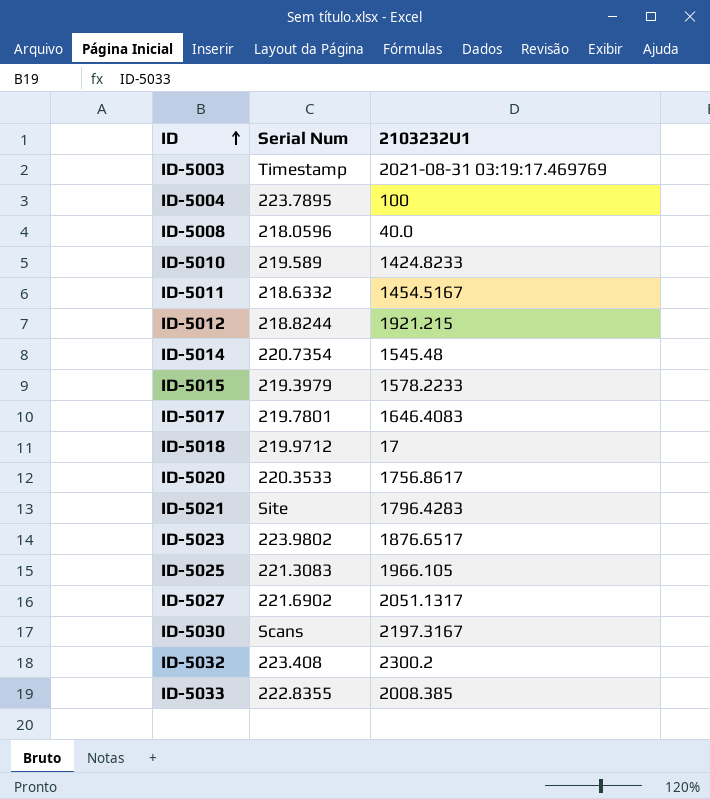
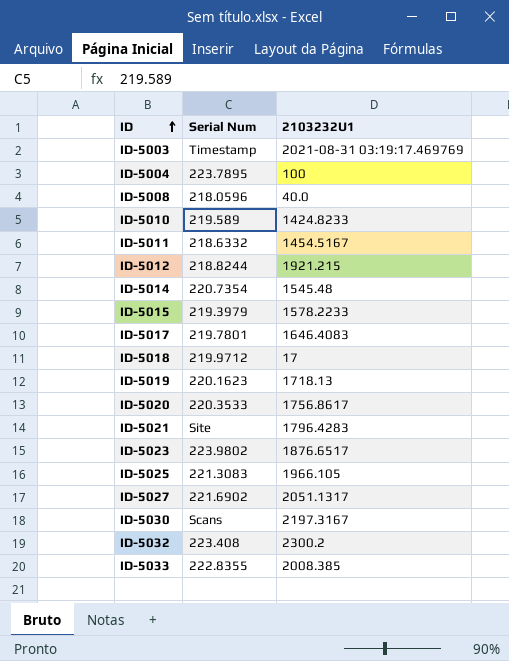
row ID-5019: none -> 220.1623 | 1718.13

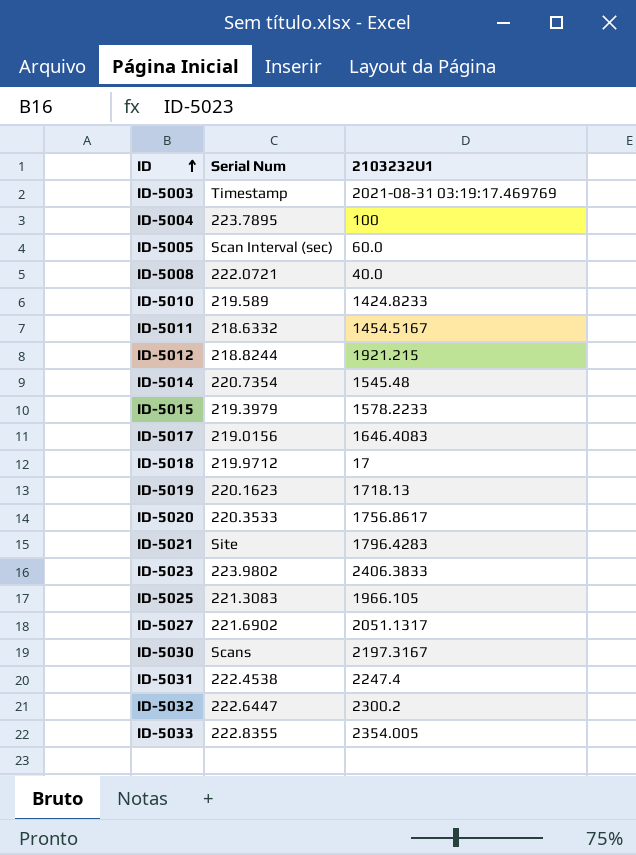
row ID-5005: none -> Scan Interval (sec) | 60.0
ID-5008 | Serial Num: 218.0596 -> 222.0721
ID-5017 | Serial Num: 219.7801 -> 219.0156
ID-5023 | 2103232U1: 1876.6517 -> 2406.3833
row ID-5031: none -> 222.4538 | 2247.4
ID-5032 | Serial Num: 223.408 -> 222.6447
ID-5033 | 2103232U1: 2008.385 -> 2354.005

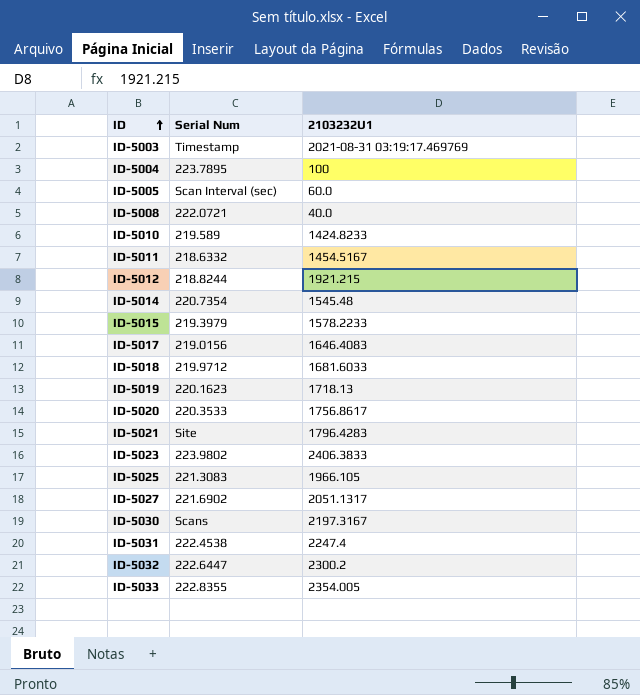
ID-5018 | 2103232U1: 17 -> 1681.6033

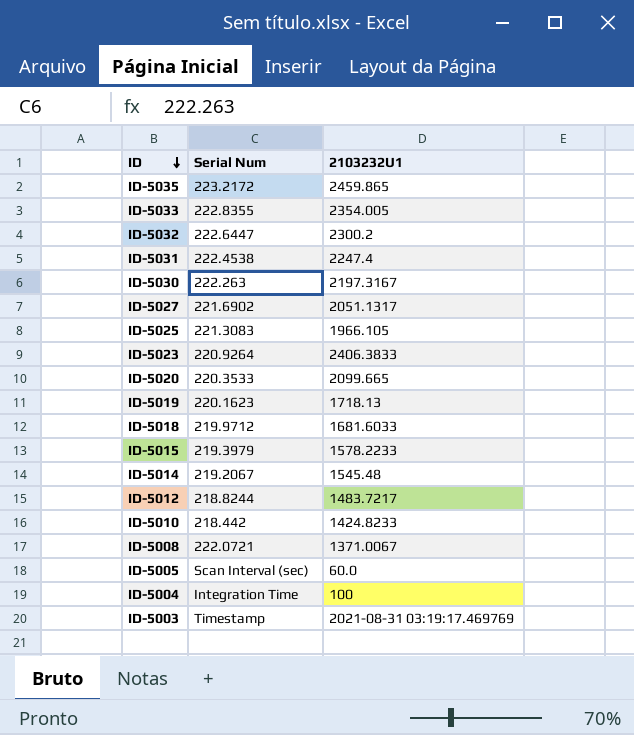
row order: ID ascending -> ID descending
row ID-5011: 218.6332 | 1454.5167 -> none
row ID-5017: 219.0156 | 1646.4083 -> none
row ID-5021: Site | 1796.4283 -> none
row ID-5035: none -> 223.2172 | 2459.865
ID-5030 | Serial Num: Scans -> 222.263
ID-5023 | Serial Num: 223.9802 -> 220.9264
ID-5020 | 2103232U1: 1756.8617 -> 2099.665
ID-5014 | Serial Num: 220.7354 -> 219.2067
ID-5012 | 2103232U1: 1921.215 -> 1483.7217
ID-5010 | Serial Num: 219.589 -> 218.442
ID-5008 | 2103232U1: 40.0 -> 1371.0067
ID-5004 | Serial Num: 223.7895 -> Integration Time

